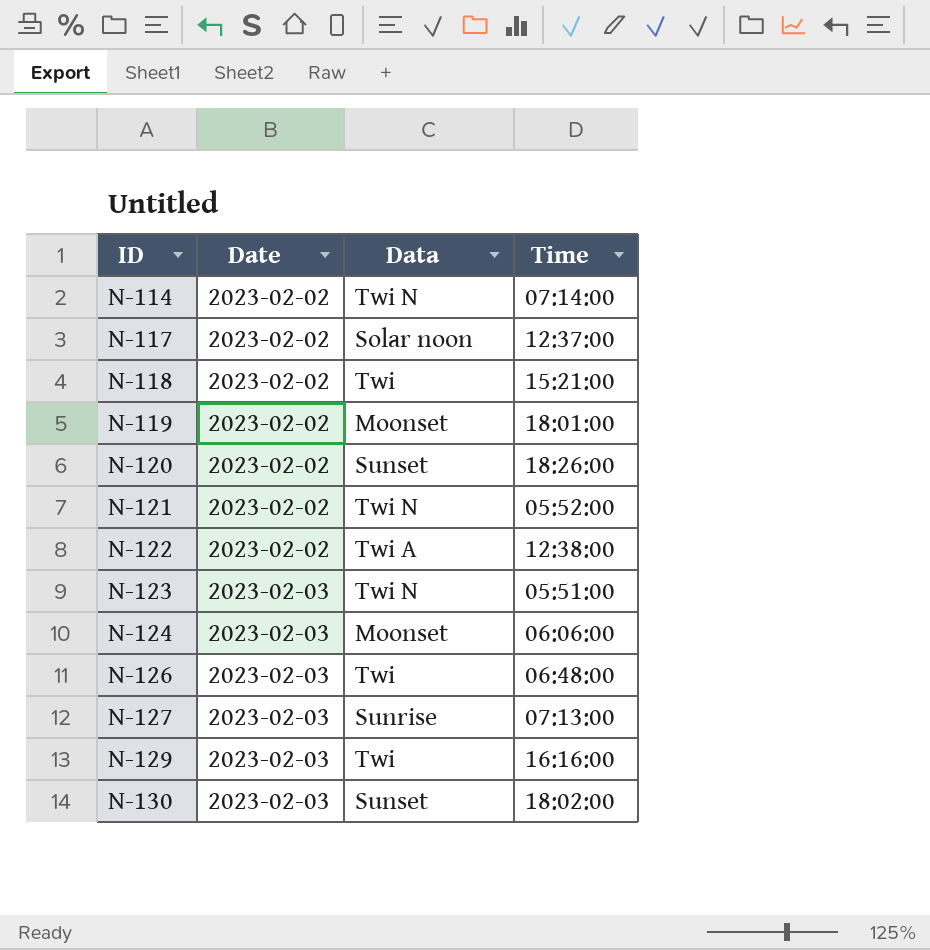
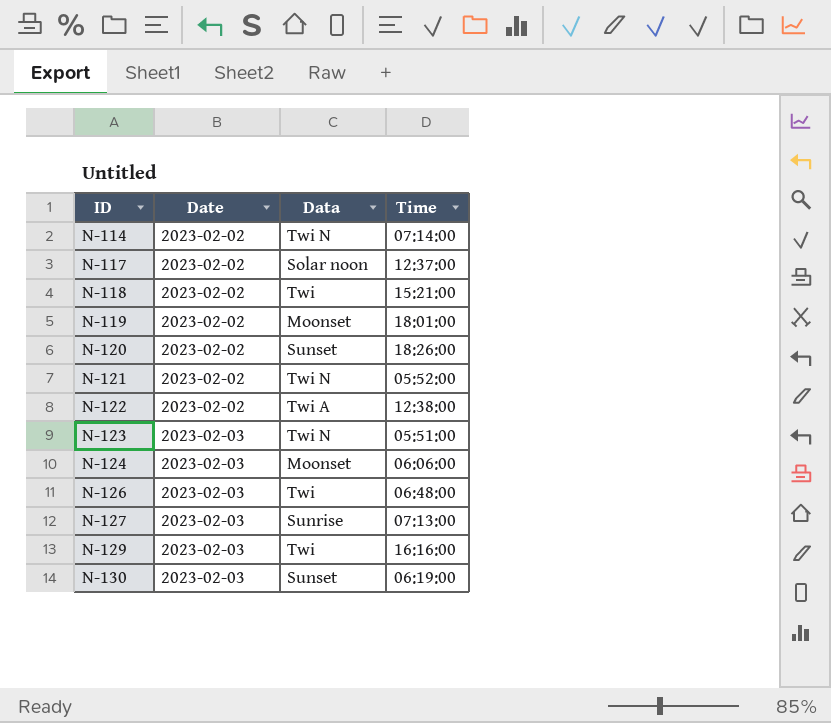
N-130 | Time: 18:02:00 -> 06:19:00

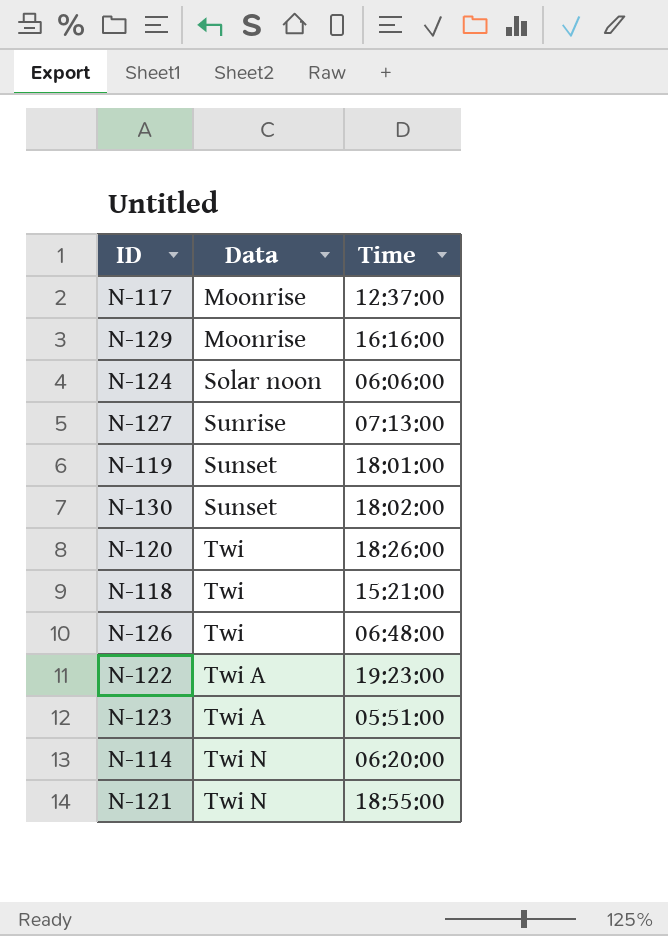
row order: ID ascending -> Data ascending
column Date | position: 2 -> none
N-117 | Data: Solar noon -> Moonrise
N-129 | Data: Twi -> Moonrise
N-124 | Data: Moonset -> Solar noon
N-119 | Data: Moonset -> Sunset
N-130 | Time: 06:19:00 -> 18:02:00
N-120 | Data: Sunset -> Twi
N-122 | Time: 12:38:00 -> 19:23:00
N-123 | Data: Twi N -> Twi A
N-114 | Time: 07:14:00 -> 06:20:00
N-121 | Time: 05:52:00 -> 18:55:00

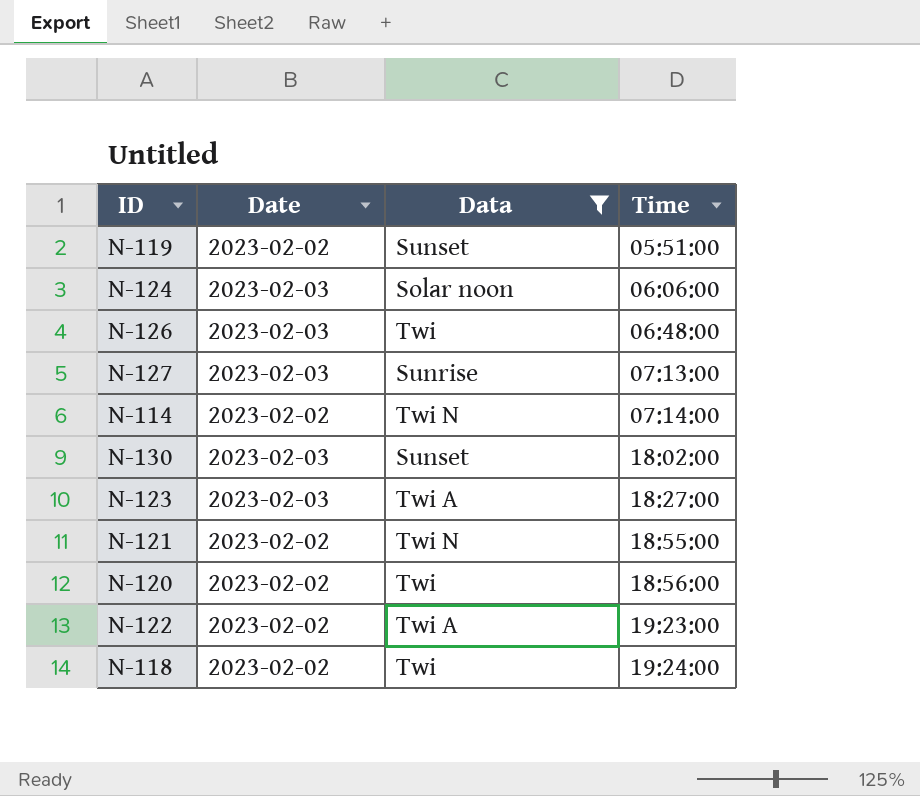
filter: none -> Data != Moonrise
row order: Data ascending -> Time ascending
column Date | position: none -> 2
N-119 | Time: 18:01:00 -> 05:51:00
N-114 | Time: 06:20:00 -> 07:14:00
N-123 | Time: 05:51:00 -> 18:27:00
N-120 | Time: 18:26:00 -> 18:56:00
N-118 | Time: 15:21:00 -> 19:24:00

